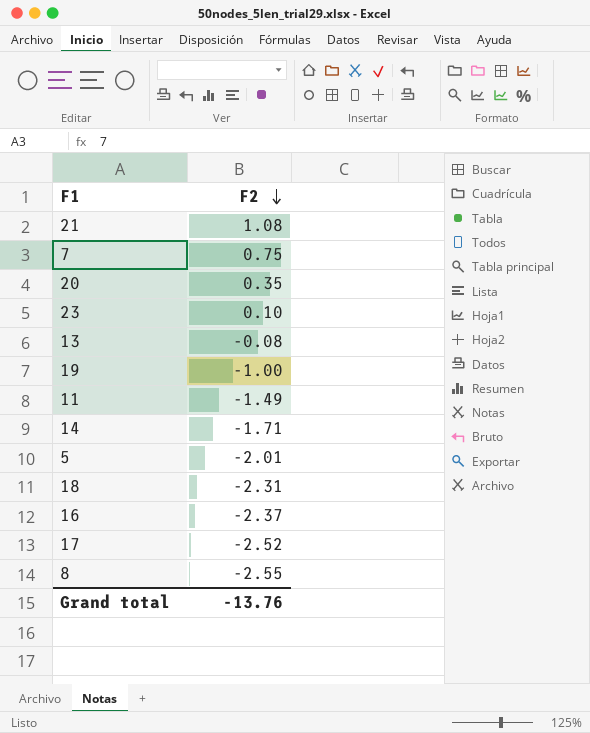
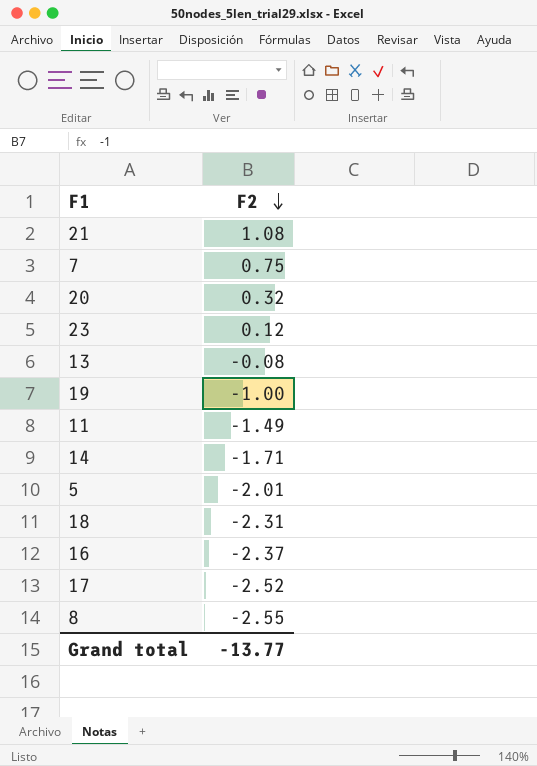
20 | F2: 0.35 -> 0.32
23 | F2: 0.10 -> 0.12
Grand total | F2: -13.76 -> -13.77

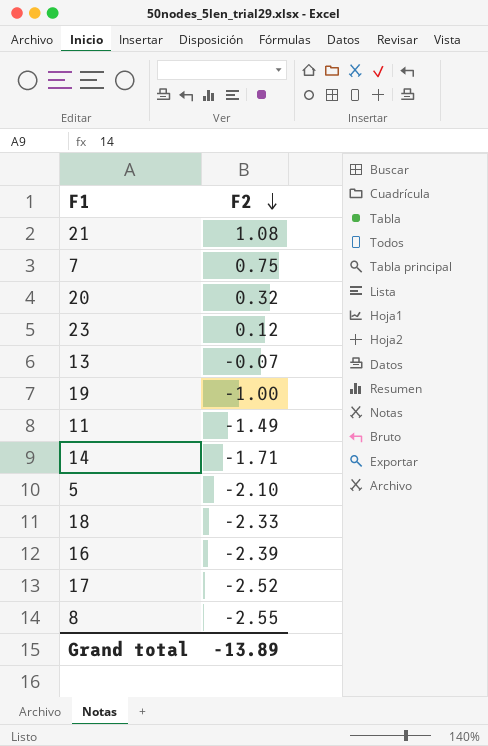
13 | F2: -0.08 -> -0.07
5 | F2: -2.01 -> -2.10
18 | F2: -2.31 -> -2.33
16 | F2: -2.37 -> -2.39
Grand total | F2: -13.77 -> -13.89

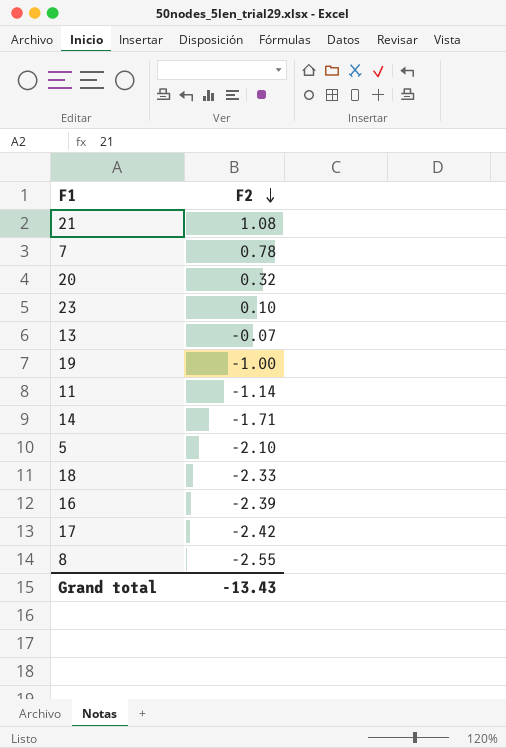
7 | F2: 0.75 -> 0.78
23 | F2: 0.12 -> 0.10
11 | F2: -1.49 -> -1.14
17 | F2: -2.52 -> -2.42
Grand total | F2: -13.89 -> -13.43

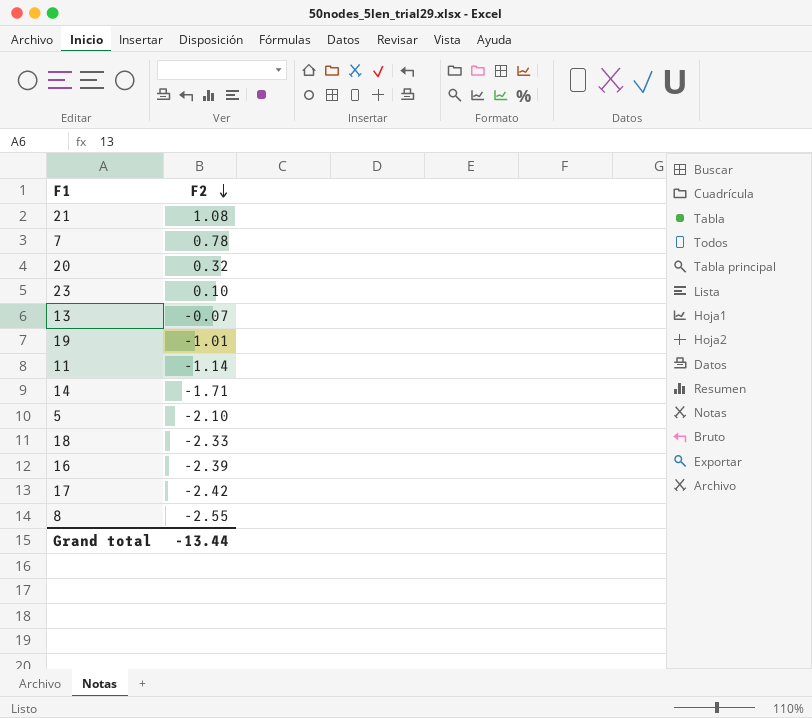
19 | F2: -1.00 -> -1.01
Grand total | F2: -13.43 -> -13.44

